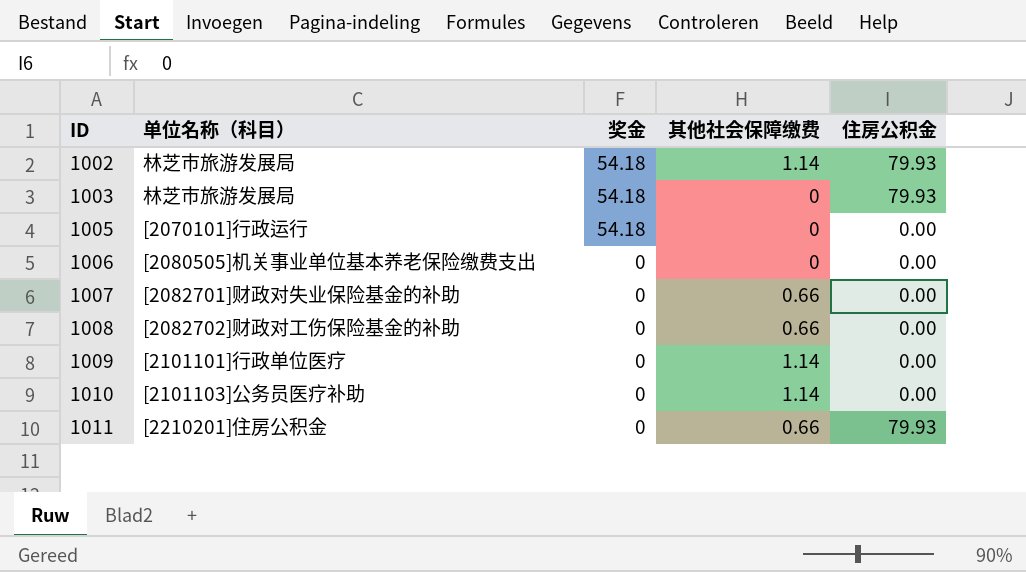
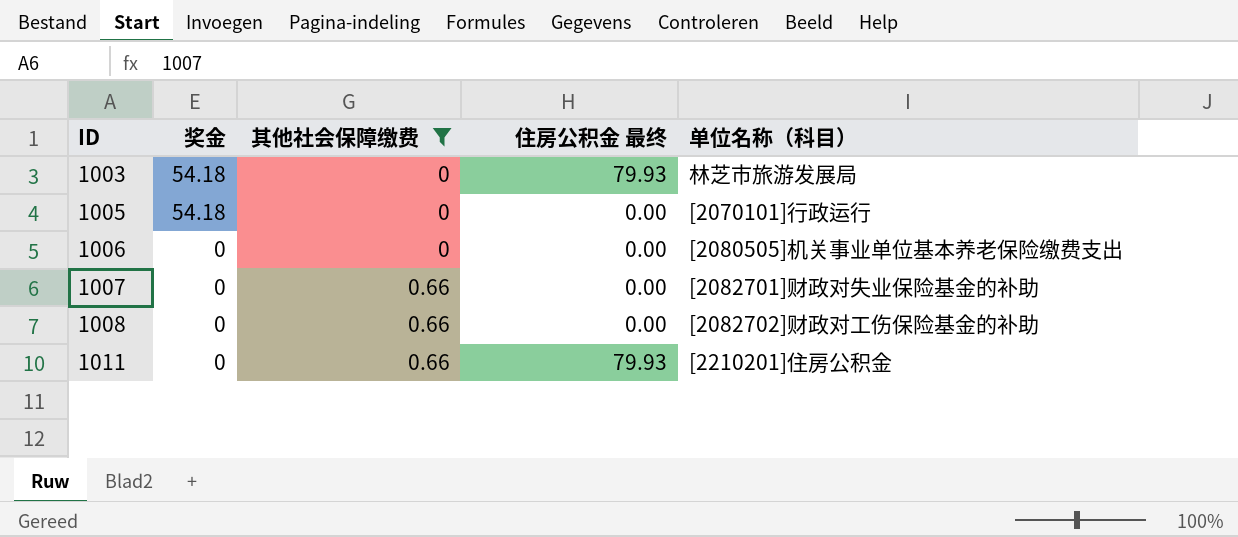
filter: none -> 其他社会保障缴费 != 1.14
column name: 住房公积金 -> 住房公积金 最终
column 单位名称（科目） | position: 2 -> 5

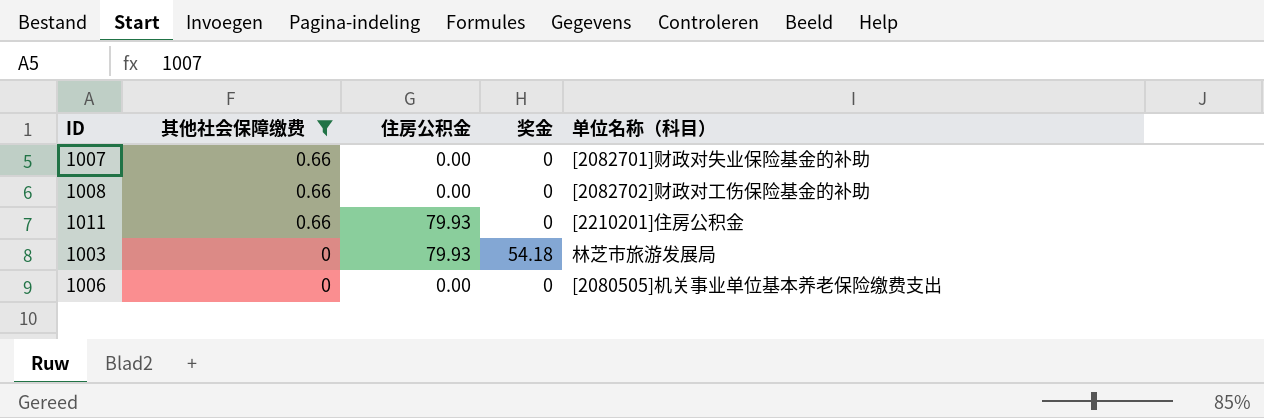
row order: ID ascending -> 其他社会保障缴费 descending
column name: 住房公积金 最终 -> 住房公积金
column 奖金 | position: 2 -> 4
row 1005: 54.18 | 0 | 0.00 | [2070101]行政运行 -> none

